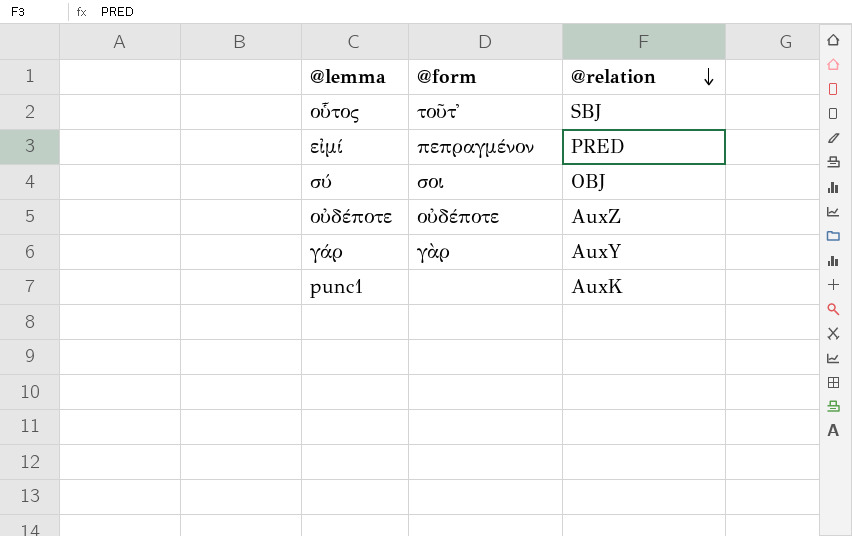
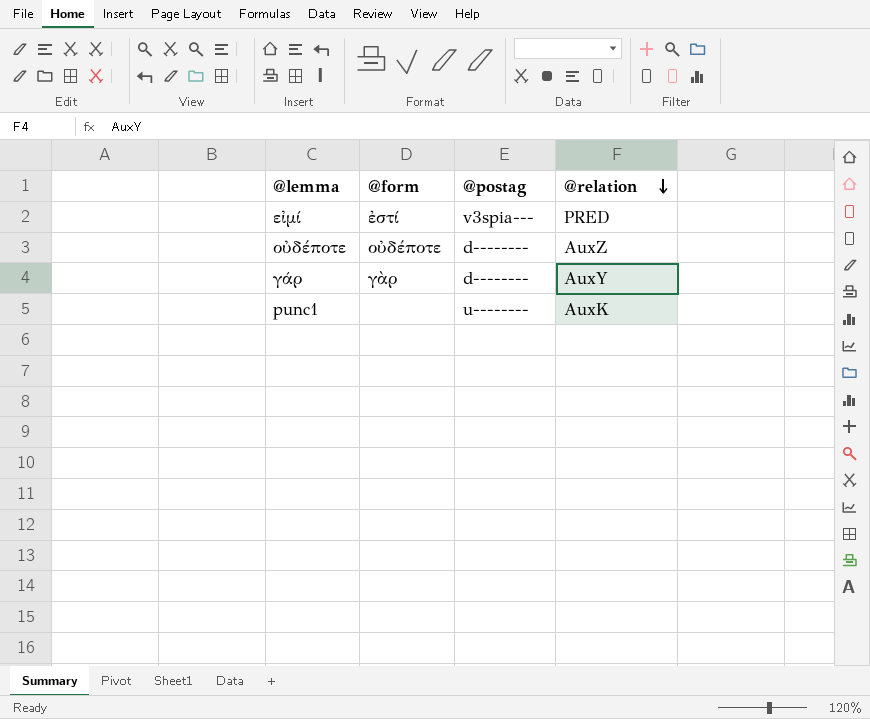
column @postag | position: none -> 3
row οὗτος: τοῦτ᾽ | SBJ -> none
row σύ: σοι | OBJ -> none
εἰμί | @form: πεπραγμένον -> ἐστί

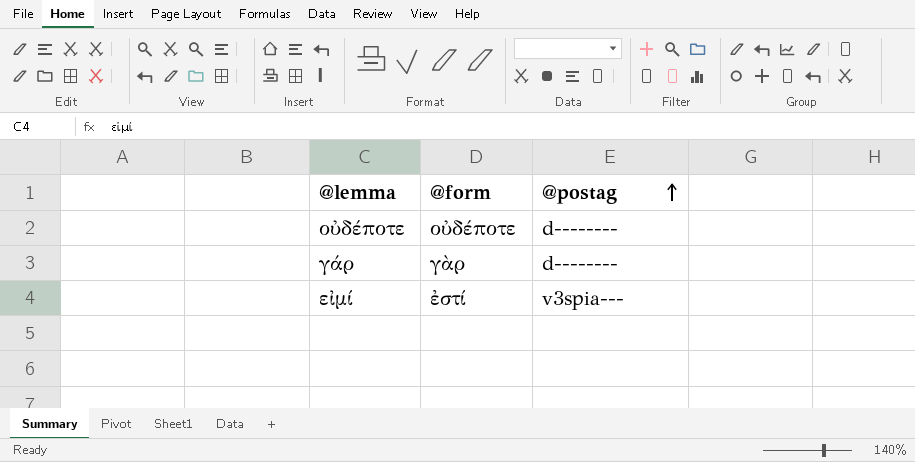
row order: @relation descending -> @postag ascending
column @relation | position: 4 -> none
row punc1: none | u-------- | AuxK -> none

